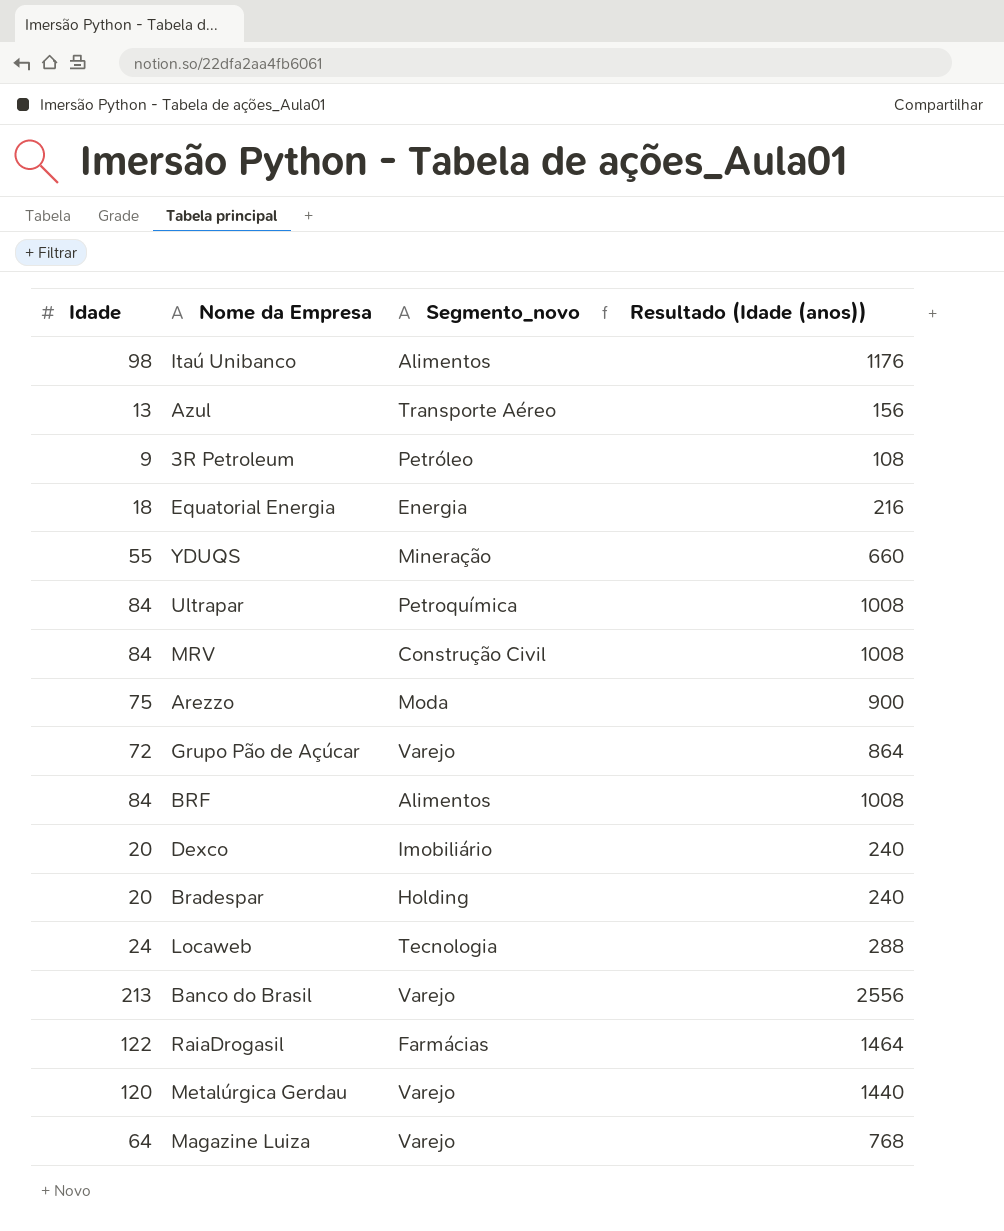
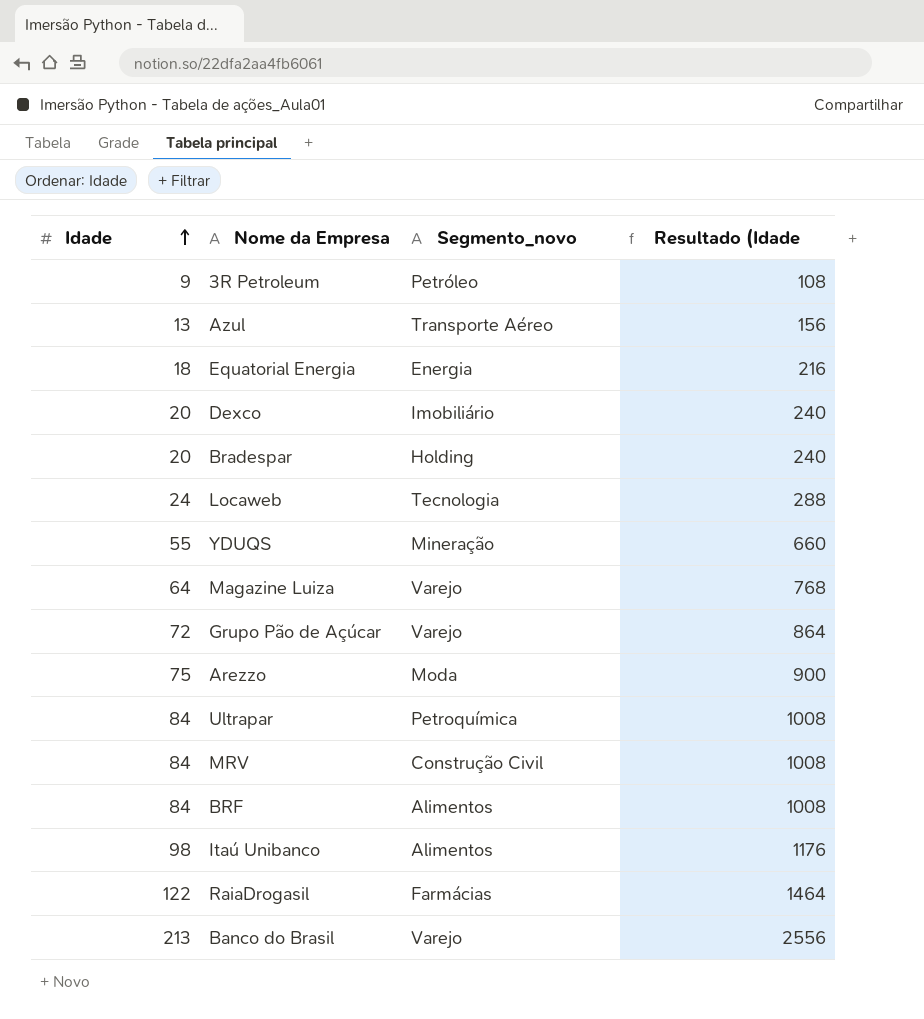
row order: none -> Idade ascending
column name: Resultado (Idade (anos)) -> Resultado (Idade
row Metalúrgica Gerdau: 120 | Varejo | 1440 -> none

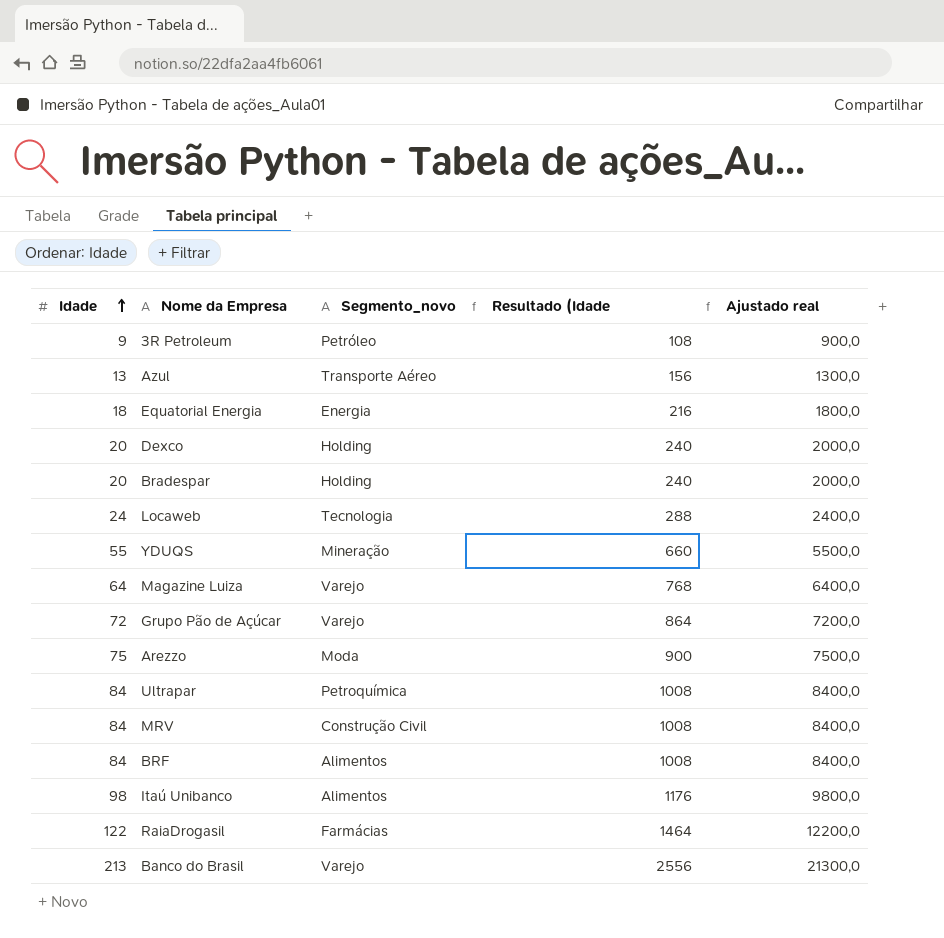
column Ajustado real | formula: none -> [Idade] * 100
Dexco | Segmento_novo: Imobiliário -> Holding

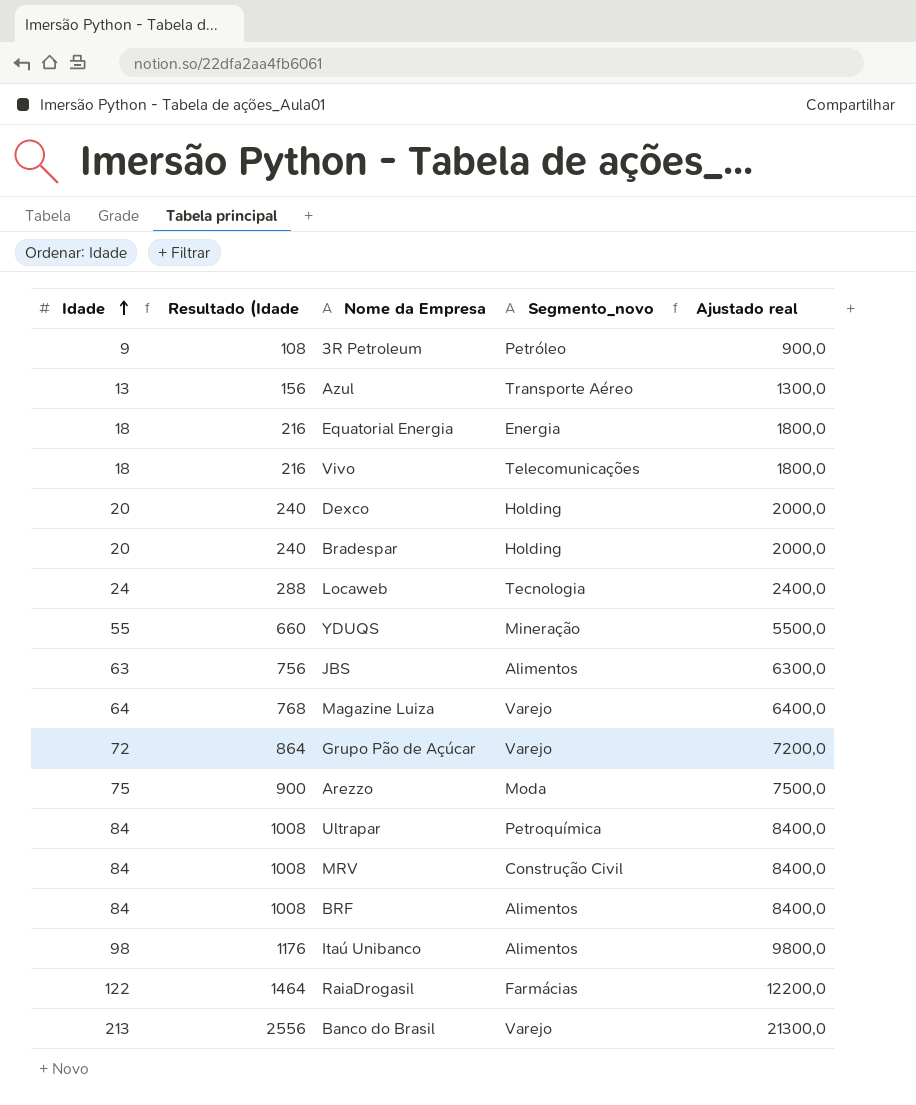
column Resultado (Idade | position: 4 -> 2
row Vivo: none -> 18 | 216 | Telecomunicações | 1800,0
row JBS: none -> 63 | 756 | Alimentos | 6300,0

